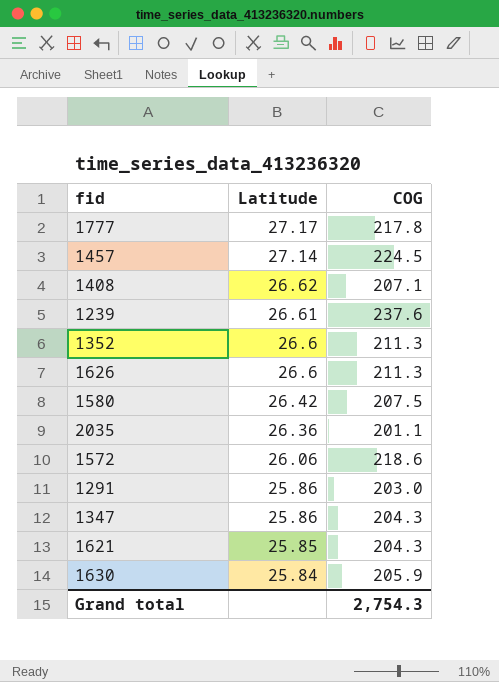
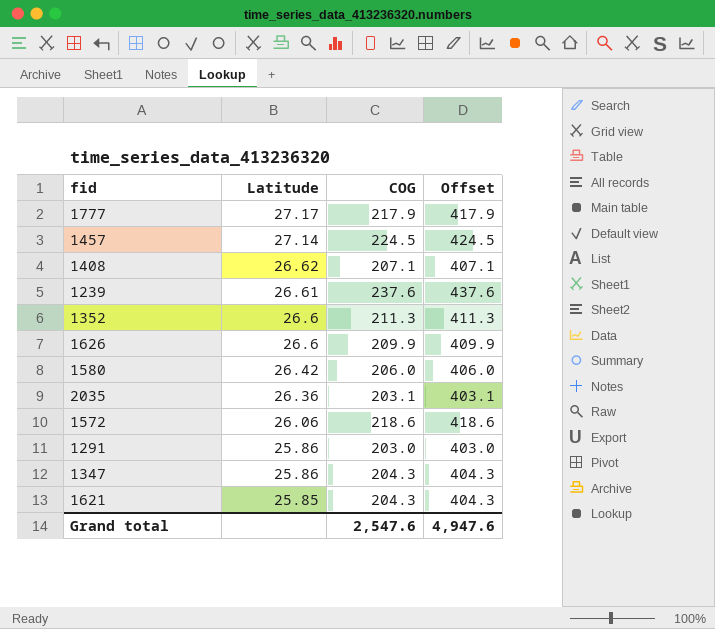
column Offset | formula: none -> [COG] + 200
row 1630: 25.84 | 205.9 -> none
1777 | COG: 217.8 -> 217.9
1626 | COG: 211.3 -> 209.9
1580 | COG: 207.5 -> 206.0
2035 | COG: 201.1 -> 203.1
Grand total | COG: 2,754.3 -> 2,547.6

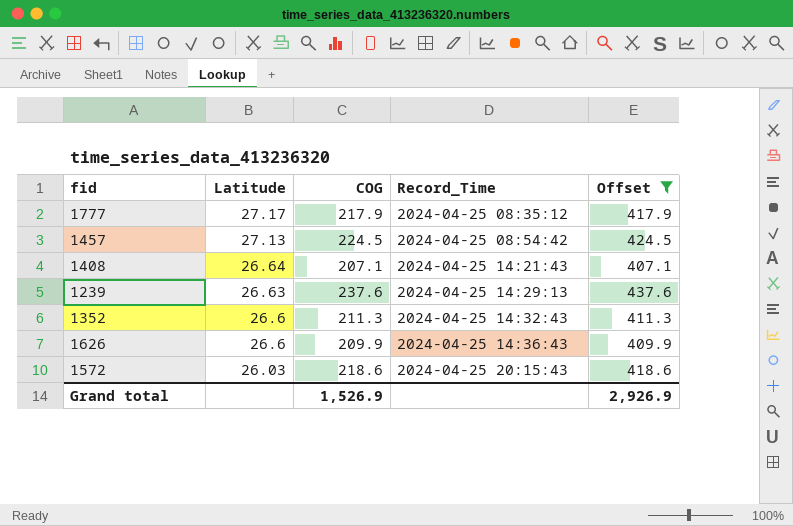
filter: none -> Offset >= 407.1
column Record_Time | position: none -> 4
1457 | Latitude: 27.14 -> 27.13
1408 | Latitude: 26.62 -> 26.64
1239 | Latitude: 26.61 -> 26.63
1572 | Latitude: 26.06 -> 26.03
Grand total | COG: 2,547.6 -> 1,526.9
Grand total | Offset: 4,947.6 -> 2,926.9

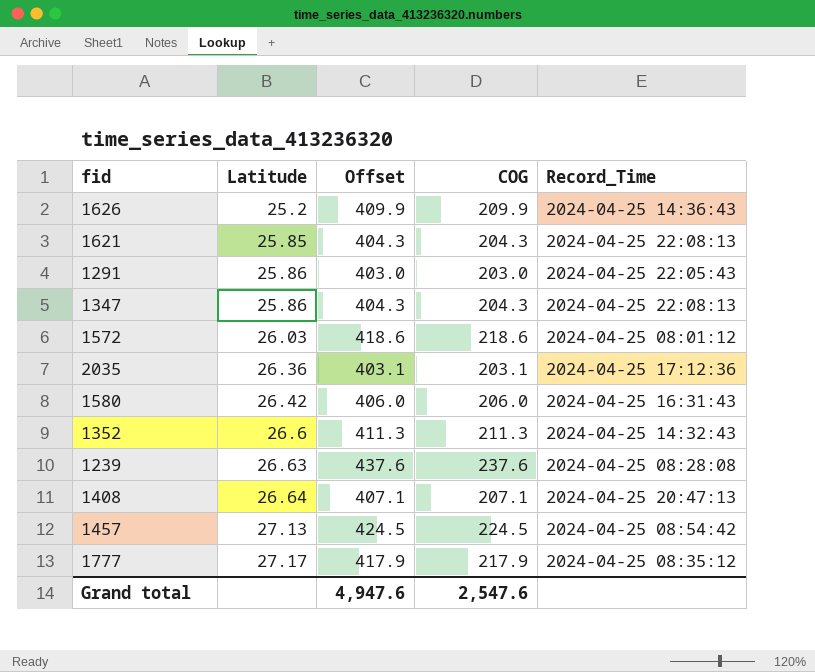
filter: Offset >= 407.1 -> none
row order: Latitude descending -> Latitude ascending
column Offset | position: 5 -> 3
1626 | Latitude: 26.6 -> 25.2
1572 | Record_Time: 2024-04-25 20:15:43 -> 2024-04-25 08:01:12
1239 | Record_Time: 2024-04-25 14:29:13 -> 2024-04-25 08:28:08
1408 | Record_Time: 2024-04-25 14:21:43 -> 2024-04-25 20:47:13
Grand total | Offset: 2,926.9 -> 4,947.6
Grand total | COG: 1,526.9 -> 2,547.6

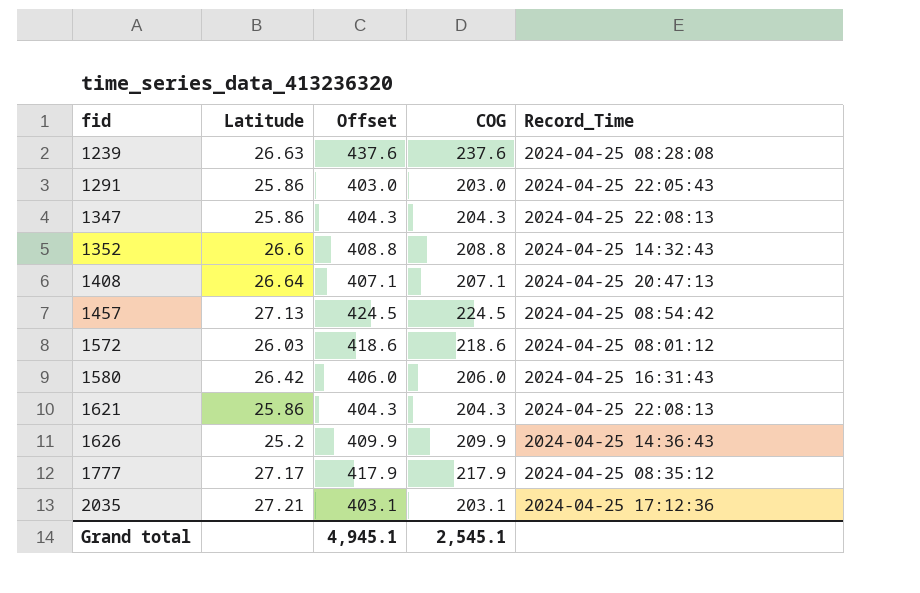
row order: Latitude ascending -> fid ascending
1352 | Offset: 411.3 -> 408.8
1352 | COG: 211.3 -> 208.8
1621 | Latitude: 25.85 -> 25.86
2035 | Latitude: 26.36 -> 27.21
Grand total | Offset: 4,947.6 -> 4,945.1
Grand total | COG: 2,547.6 -> 2,545.1

